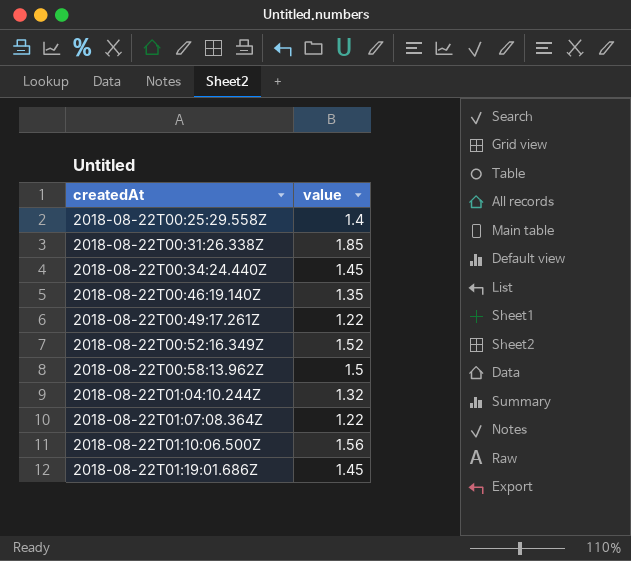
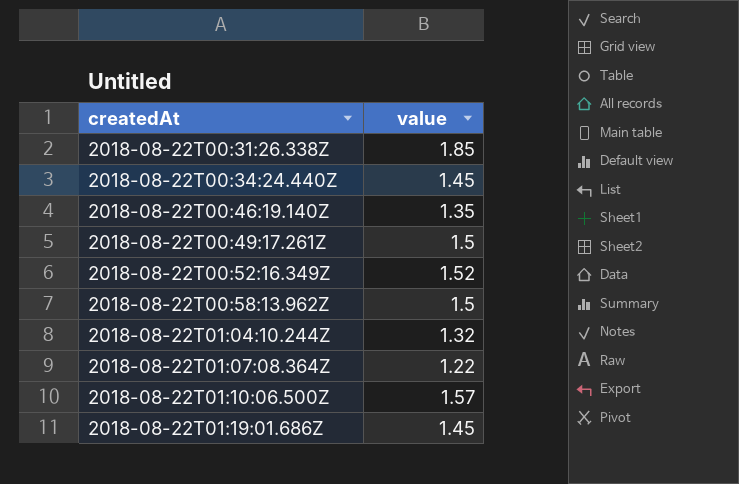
row 2018-08-22T00:25:29.558Z: 1.4 -> none
2018-08-22T00:49:17.261Z | value: 1.22 -> 1.5
2018-08-22T01:10:06.500Z | value: 1.56 -> 1.57

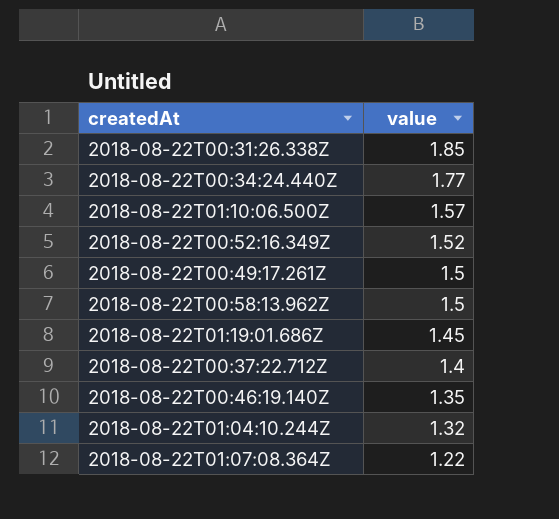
row order: createdAt ascending -> value descending
2018-08-22T00:34:24.440Z | value: 1.45 -> 1.77
row 2018-08-22T00:37:22.712Z: none -> 1.4

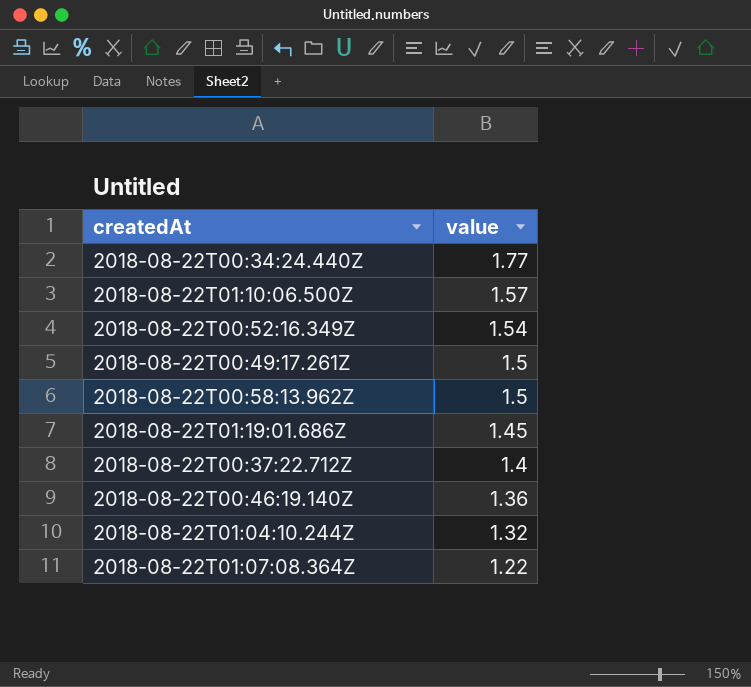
row 2018-08-22T00:31:26.338Z: 1.85 -> none
2018-08-22T00:52:16.349Z | value: 1.52 -> 1.54
2018-08-22T00:46:19.140Z | value: 1.35 -> 1.36

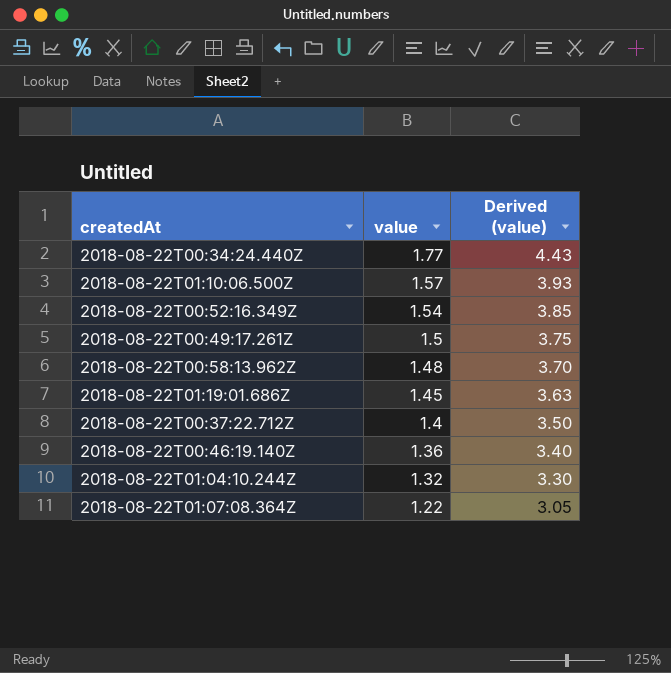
column Derived (value) | formula: none -> [value] * 2.5
2018-08-22T00:58:13.962Z | value: 1.5 -> 1.48

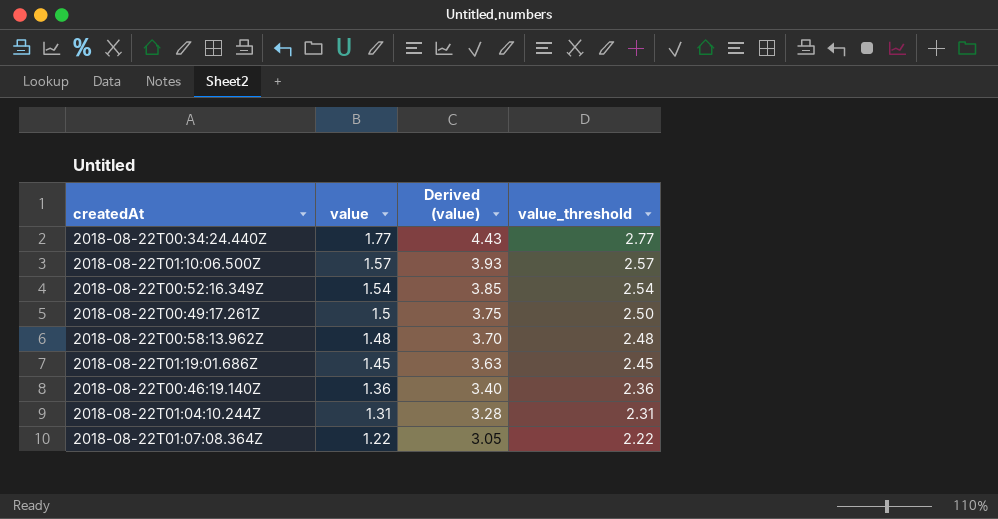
column value_threshold | formula: none -> [value] + 1
row 2018-08-22T00:37:22.712Z: 1.4 | 3.50 -> none
2018-08-22T01:04:10.244Z | value: 1.32 -> 1.31
2018-08-22T01:04:10.244Z | Derived (value): 3.30 -> 3.28

